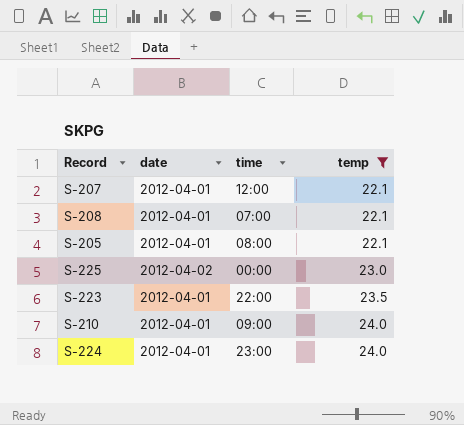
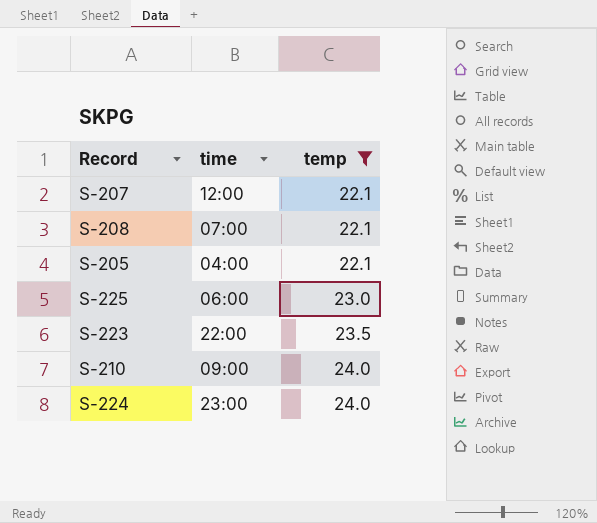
column date | position: 2 -> none
S-205 | time: 08:00 -> 04:00
S-225 | time: 00:00 -> 06:00

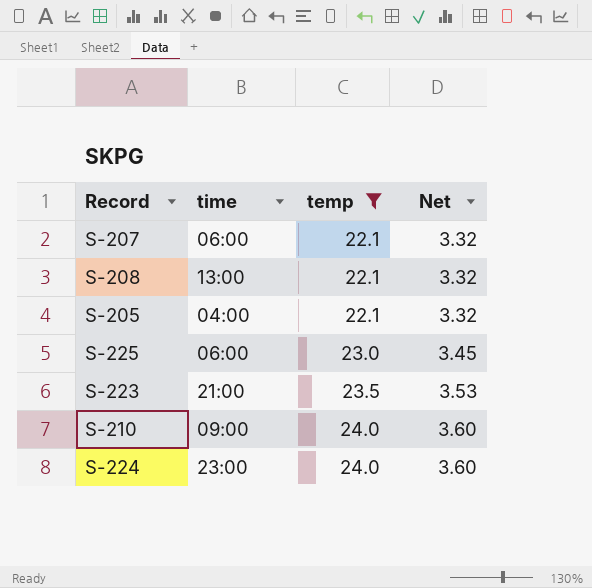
column Net | formula: none -> [temp] * 0.15
S-207 | time: 12:00 -> 06:00
S-208 | time: 07:00 -> 13:00
S-223 | time: 22:00 -> 21:00

